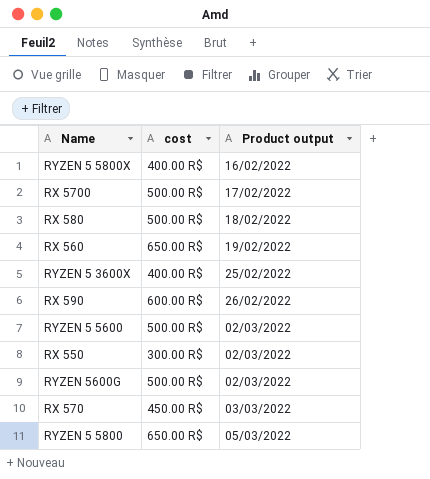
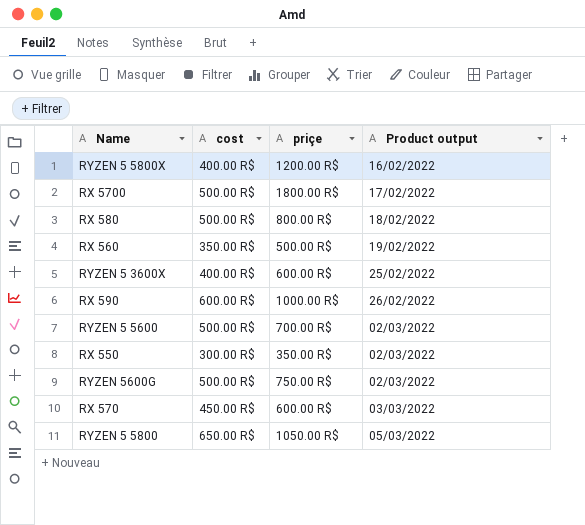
column priçe | position: none -> 3
RX 560 | cost: 650.00 R$ -> 350.00 R$

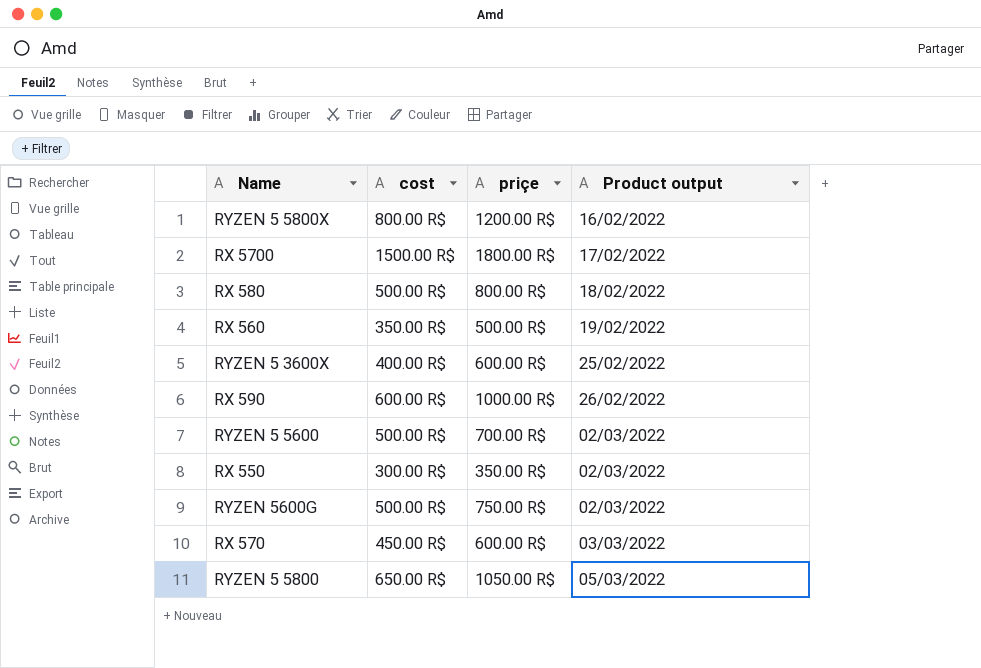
RYZEN 5 5800X | cost: 400.00 R$ -> 800.00 R$
RX 5700 | cost: 500.00 R$ -> 1500.00 R$

